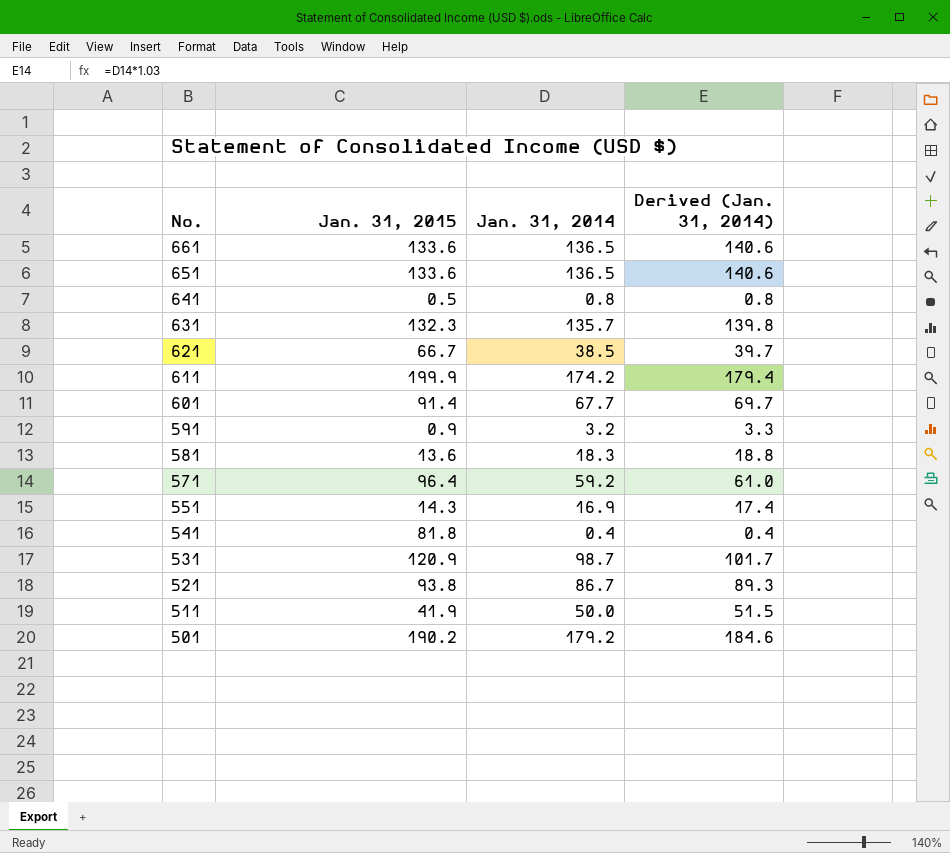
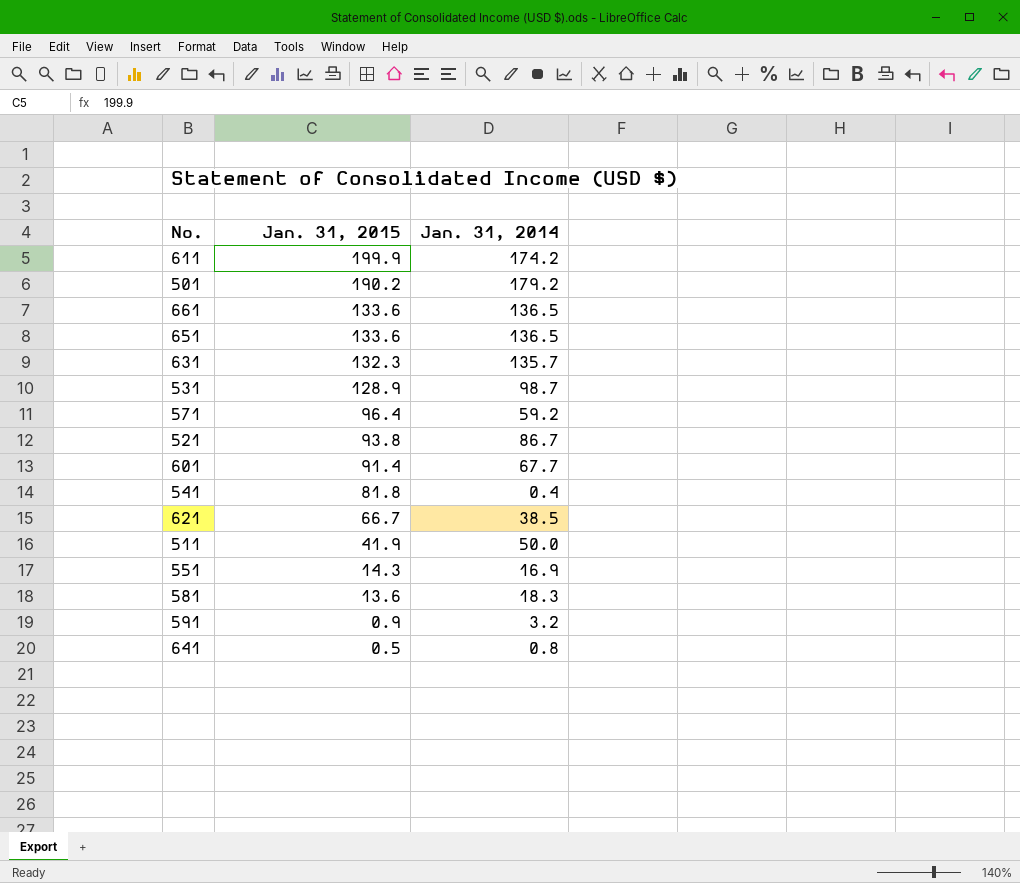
row order: No. descending -> Jan. 31, 2015 descending
column Derived (Jan. 31, 2014) | formula: [Jan. 31, 2014] * 1.03 -> none
531 | Jan. 31, 2015: 120.9 -> 128.9

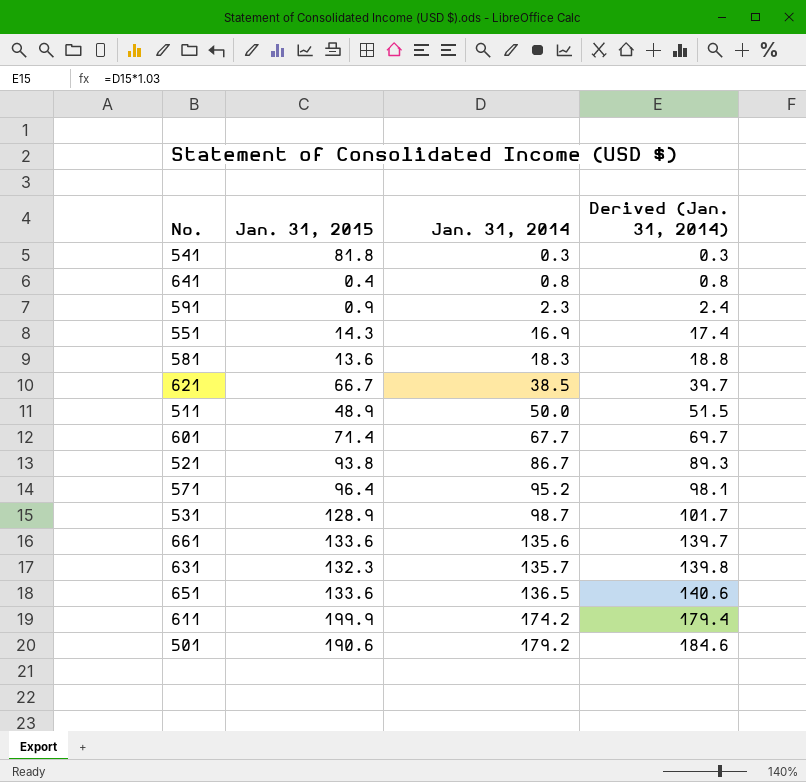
row order: Jan. 31, 2015 descending -> Jan. 31, 2014 ascending
column Derived (Jan. 31, 2014) | formula: none -> [Jan. 31, 2014] * 1.03
541 | Jan. 31, 2014: 0.4 -> 0.3
641 | Jan. 31, 2015: 0.5 -> 0.4
591 | Jan. 31, 2014: 3.2 -> 2.3
511 | Jan. 31, 2015: 41.9 -> 48.9
601 | Jan. 31, 2015: 91.4 -> 71.4
571 | Jan. 31, 2014: 59.2 -> 95.2
661 | Jan. 31, 2014: 136.5 -> 135.6
501 | Jan. 31, 2015: 190.2 -> 190.6

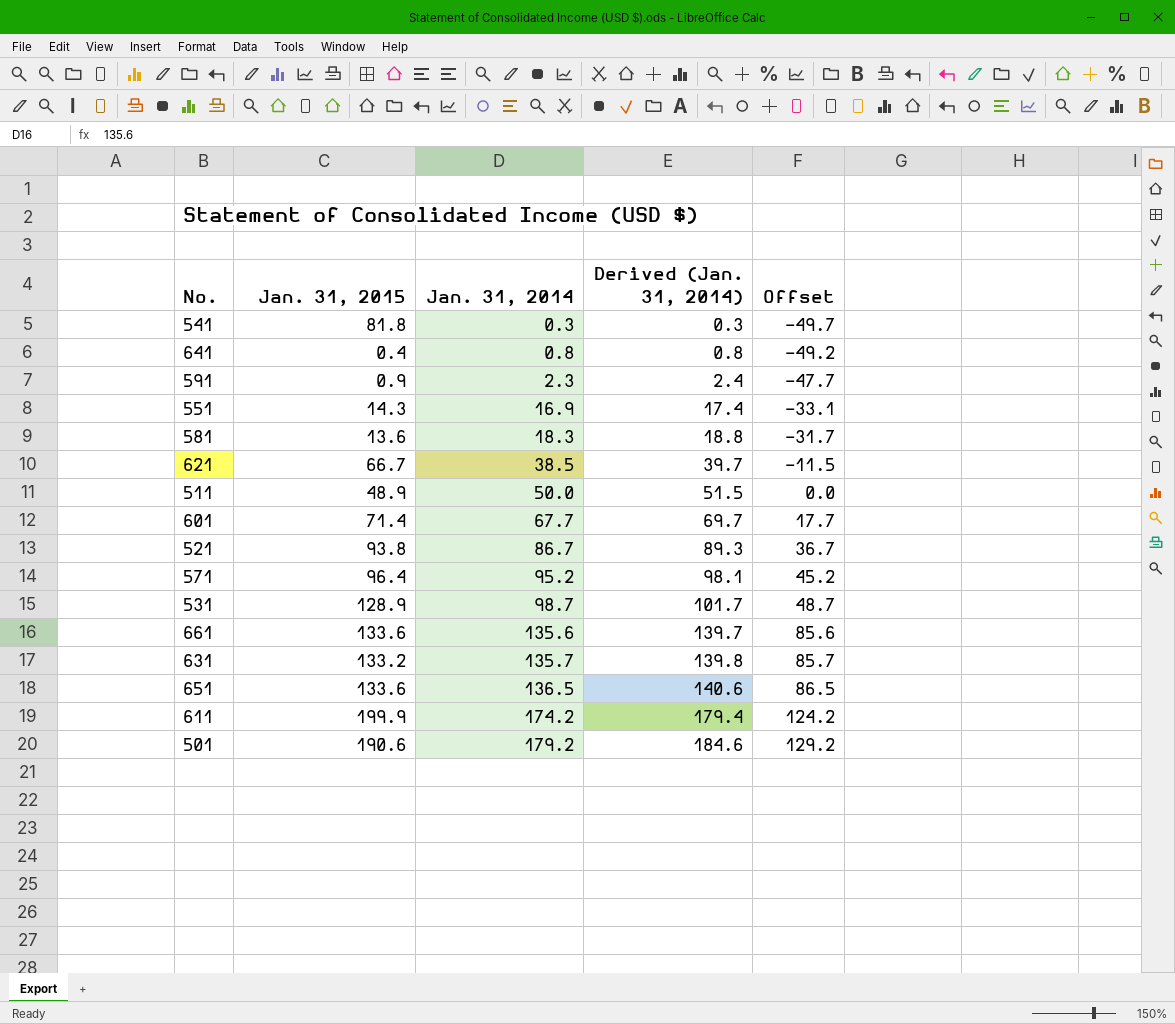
column Offset | formula: none -> [Jan. 31, 2014] - 50
631 | Jan. 31, 2015: 132.3 -> 133.2

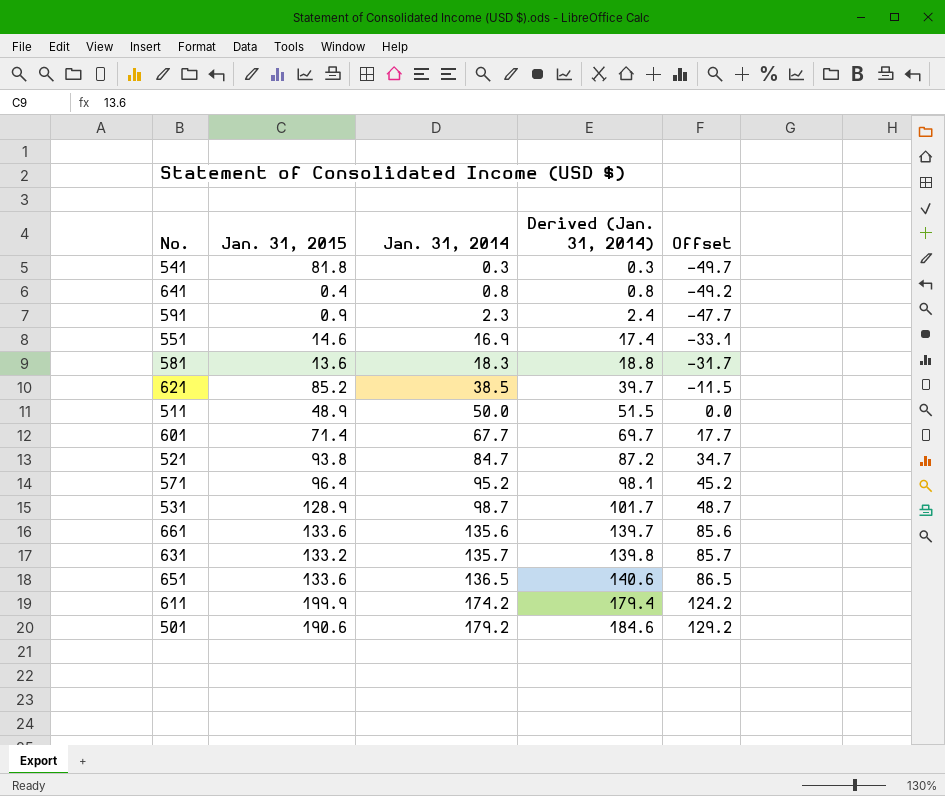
551 | Jan. 31, 2015: 14.3 -> 14.6
621 | Jan. 31, 2015: 66.7 -> 85.2
521 | Jan. 31, 2014: 86.7 -> 84.7
521 | Derived (Jan. 31, 2014): 89.3 -> 87.2
521 | Offset: 36.7 -> 34.7

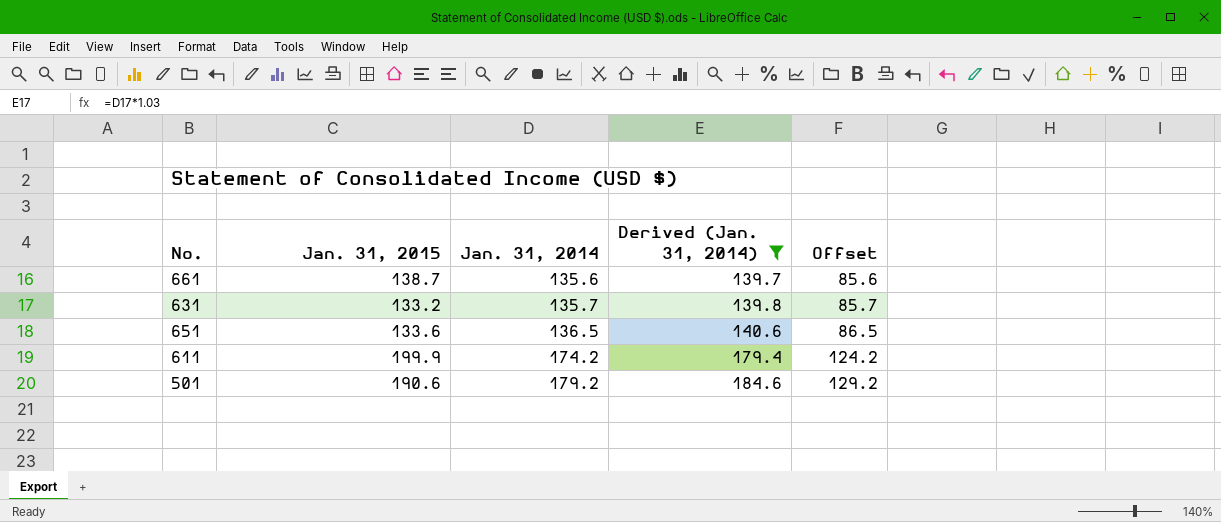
filter: none -> Derived (Jan. 31, 2014) >= 139.7
661 | Jan. 31, 2015: 133.6 -> 138.7

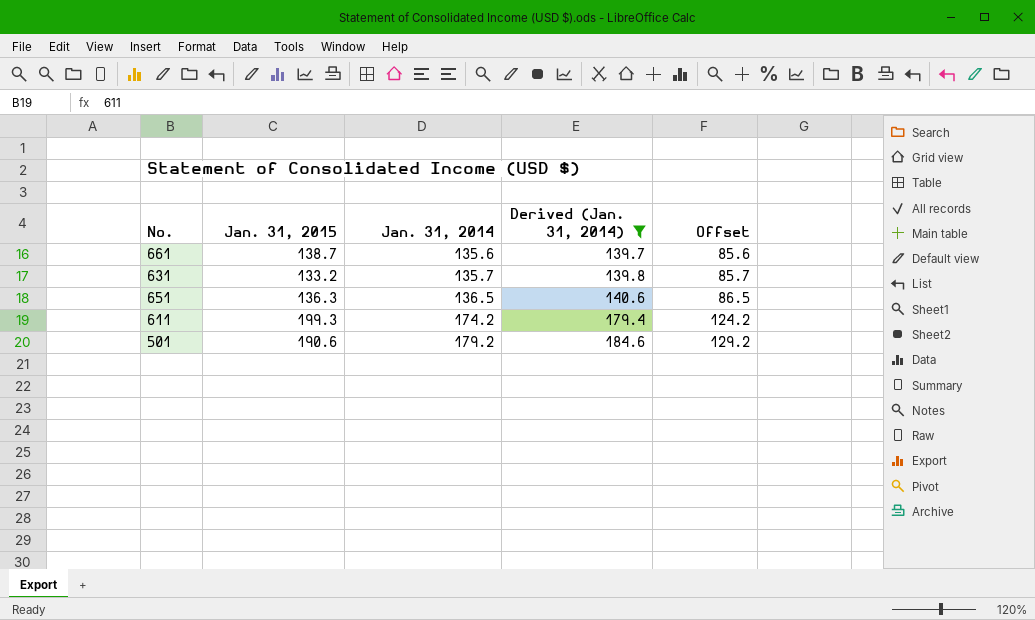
651 | Jan. 31, 2015: 133.6 -> 136.3
611 | Jan. 31, 2015: 199.9 -> 199.3

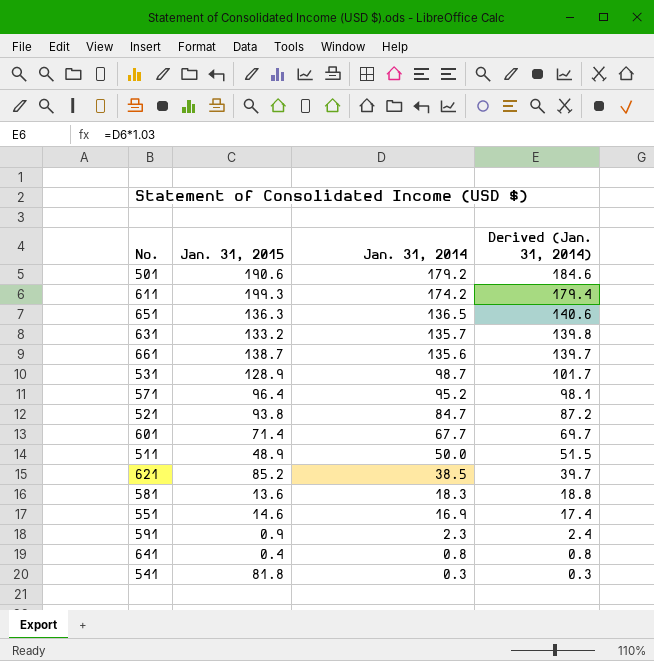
filter: Derived (Jan. 31, 2014) >= 139.7 -> none
row order: Jan. 31, 2014 ascending -> Jan. 31, 2014 descending
column Offset | formula: [Jan. 31, 2014] - 50 -> none

